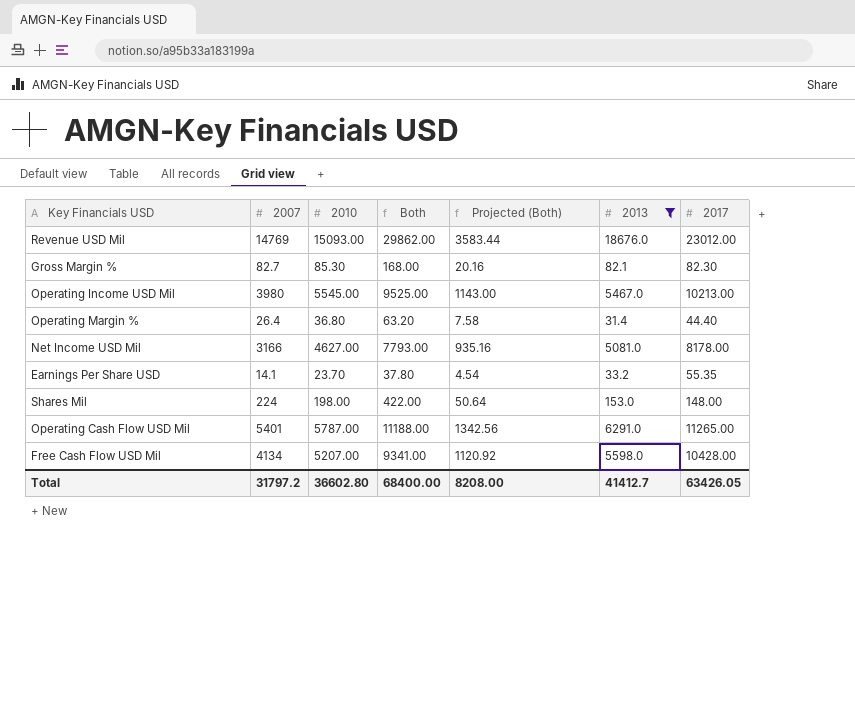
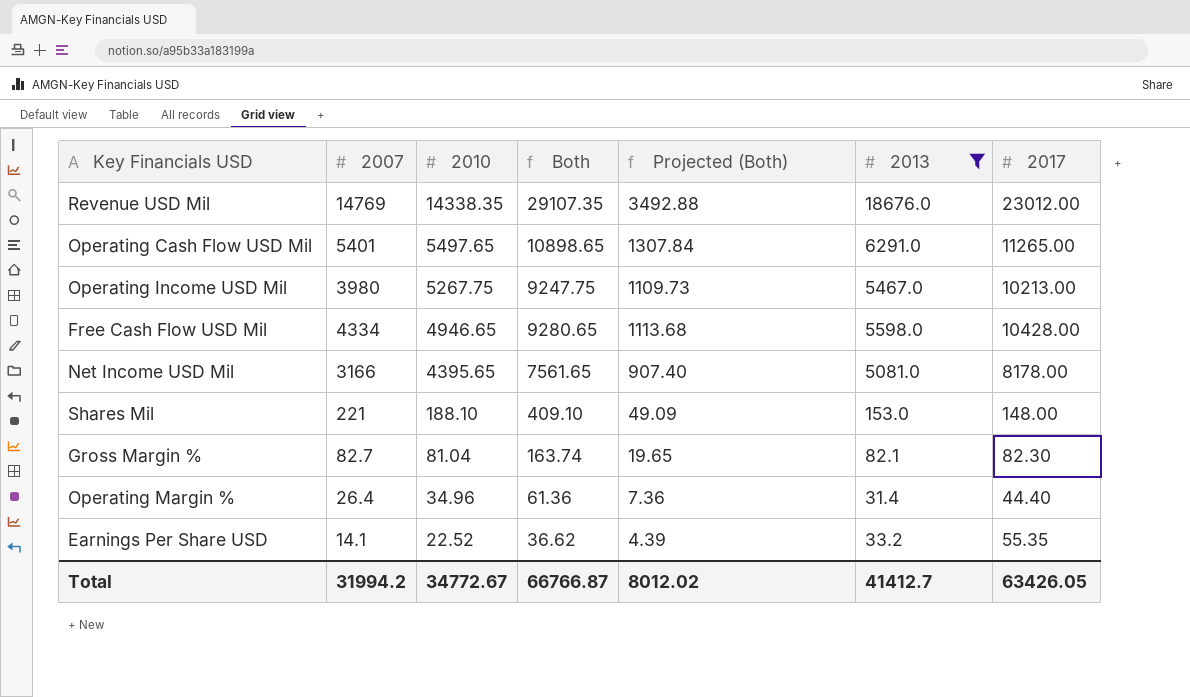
row order: none -> 2010 descending
Revenue USD Mil | 2010: 15093.00 -> 14338.35
Revenue USD Mil | Both: 29862.00 -> 29107.35
Revenue USD Mil | Projected (Both): 3583.44 -> 3492.88
Operating Cash Flow USD Mil | 2010: 5787.00 -> 5497.65
Operating Cash Flow USD Mil | Both: 11188.00 -> 10898.65
Operating Cash Flow USD Mil | Projected (Both): 1342.56 -> 1307.84
Operating Income USD Mil | 2010: 5545.00 -> 5267.75
Operating Income USD Mil | Both: 9525.00 -> 9247.75
Operating Income USD Mil | Projected (Both): 1143.00 -> 1109.73
Free Cash Flow USD Mil | 2007: 4134 -> 4334
Free Cash Flow USD Mil | 2010: 5207.00 -> 4946.65
Free Cash Flow USD Mil | Both: 9341.00 -> 9280.65
Free Cash Flow USD Mil | Projected (Both): 1120.92 -> 1113.68
Net Income USD Mil | 2010: 4627.00 -> 4395.65
Net Income USD Mil | Both: 7793.00 -> 7561.65
Net Income USD Mil | Projected (Both): 935.16 -> 907.40
Shares Mil | 2007: 224 -> 221
Shares Mil | 2010: 198.00 -> 188.10
Shares Mil | Both: 422.00 -> 409.10
Shares Mil | Projected (Both): 50.64 -> 49.09
Gross Margin % | 2010: 85.30 -> 81.04
Gross Margin % | Both: 168.00 -> 163.74
Gross Margin % | Projected (Both): 20.16 -> 19.65
Operating Margin % | 2010: 36.80 -> 34.96
Operating Margin % | Both: 63.20 -> 61.36
Operating Margin % | Projected (Both): 7.58 -> 7.36
Earnings Per Share USD | 2010: 23.70 -> 22.52
Earnings Per Share USD | Both: 37.80 -> 36.62
Earnings Per Share USD | Projected (Both): 4.54 -> 4.39
Total | 2007: 31797.2 -> 31994.2
Total | 2010: 36602.80 -> 34772.67
Total | Both: 68400.00 -> 66766.87
Total | Projected (Both): 8208.00 -> 8012.02

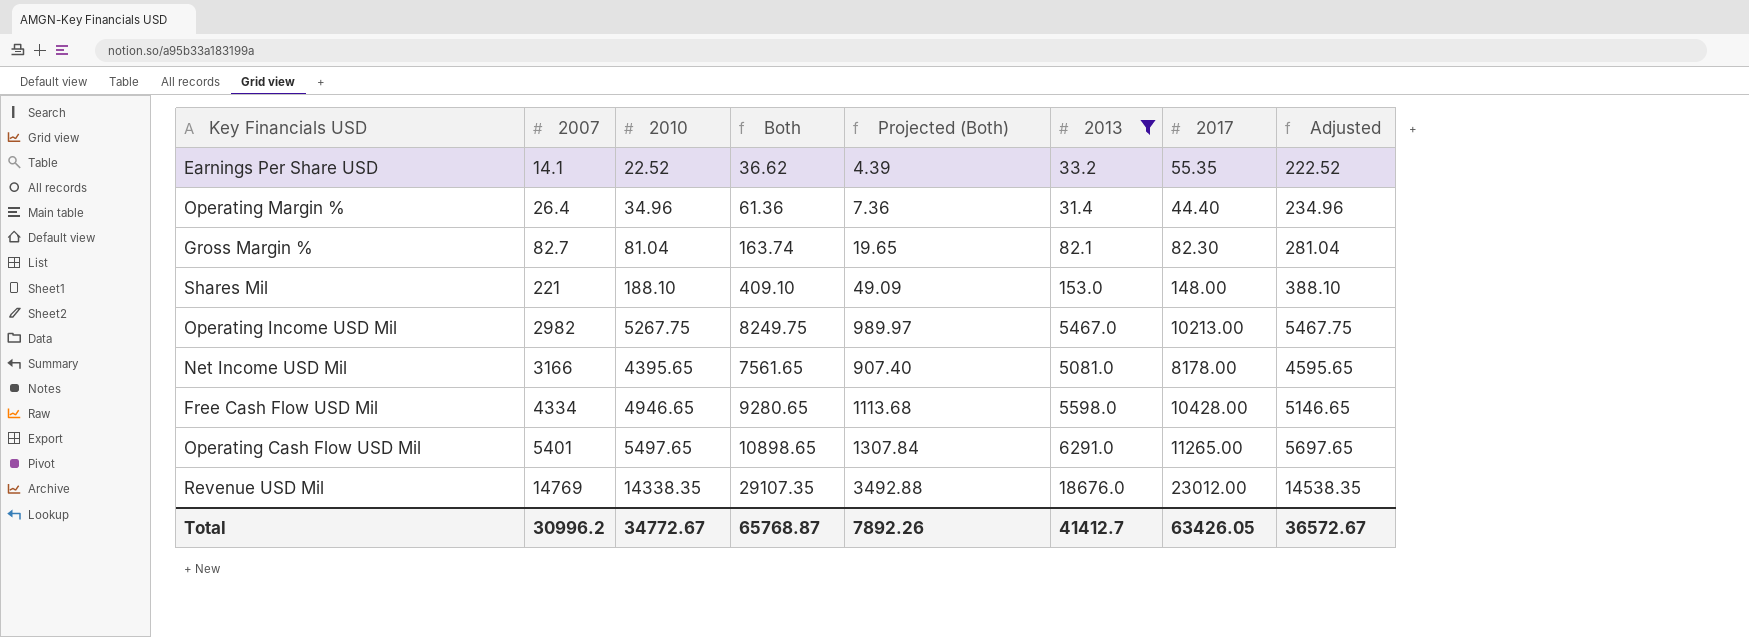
row order: 2010 descending -> 2007 ascending
column Adjusted | formula: none -> [2010] + 200
Operating Income USD Mil | 2007: 3980 -> 2982
Operating Income USD Mil | Both: 9247.75 -> 8249.75
Operating Income USD Mil | Projected (Both): 1109.73 -> 989.97
Total | 2007: 31994.2 -> 30996.2
Total | Both: 66766.87 -> 65768.87
Total | Projected (Both): 8012.02 -> 7892.26

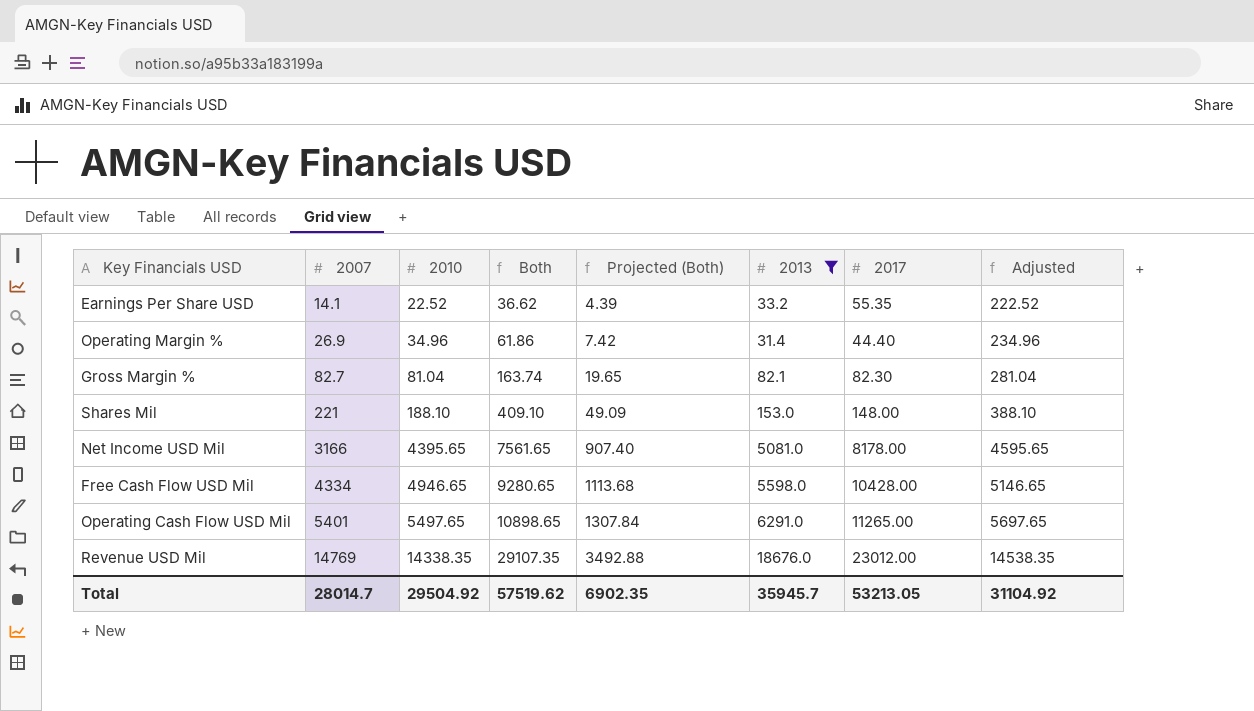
row Operating Income USD Mil: 2982 | 5267.75 | 8249.75 | 989.97 | 5467.0 | 10213.00 | 5467.75 -> none
Operating Margin % | 2007: 26.4 -> 26.9
Operating Margin % | Both: 61.36 -> 61.86
Operating Margin % | Projected (Both): 7.36 -> 7.42
Total | 2007: 30996.2 -> 28014.7
Total | 2010: 34772.67 -> 29504.92
Total | Both: 65768.87 -> 57519.62
Total | Projected (Both): 7892.26 -> 6902.35
Total | 2013: 41412.7 -> 35945.7
Total | 2017: 63426.05 -> 53213.05
Total | Adjusted: 36572.67 -> 31104.92

